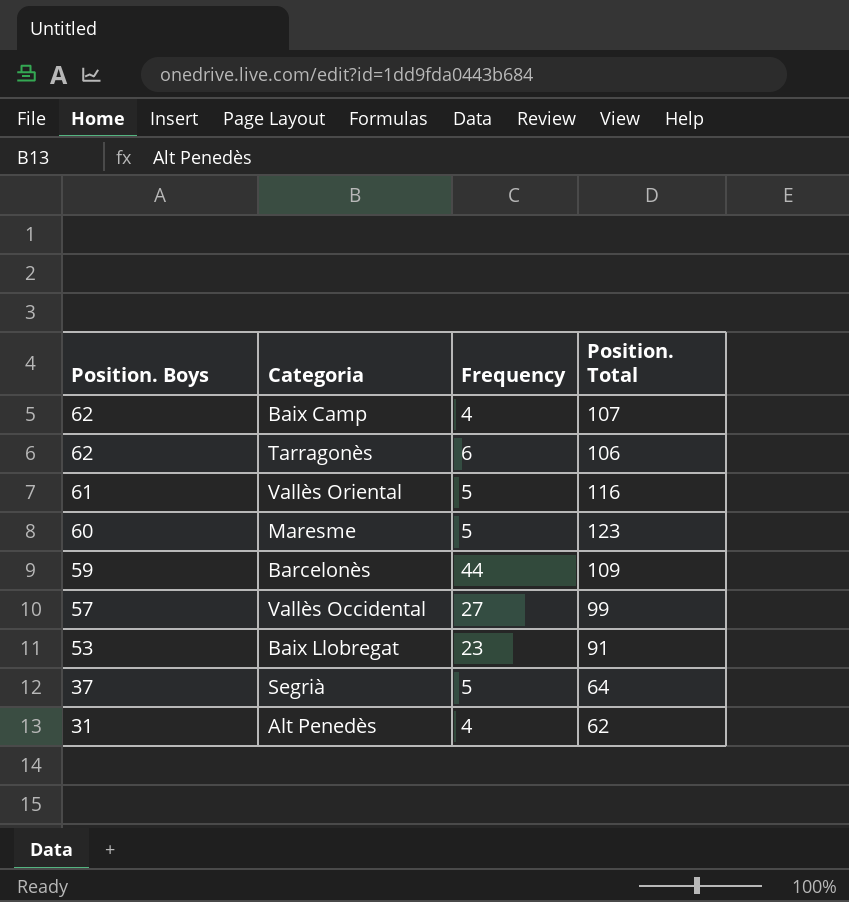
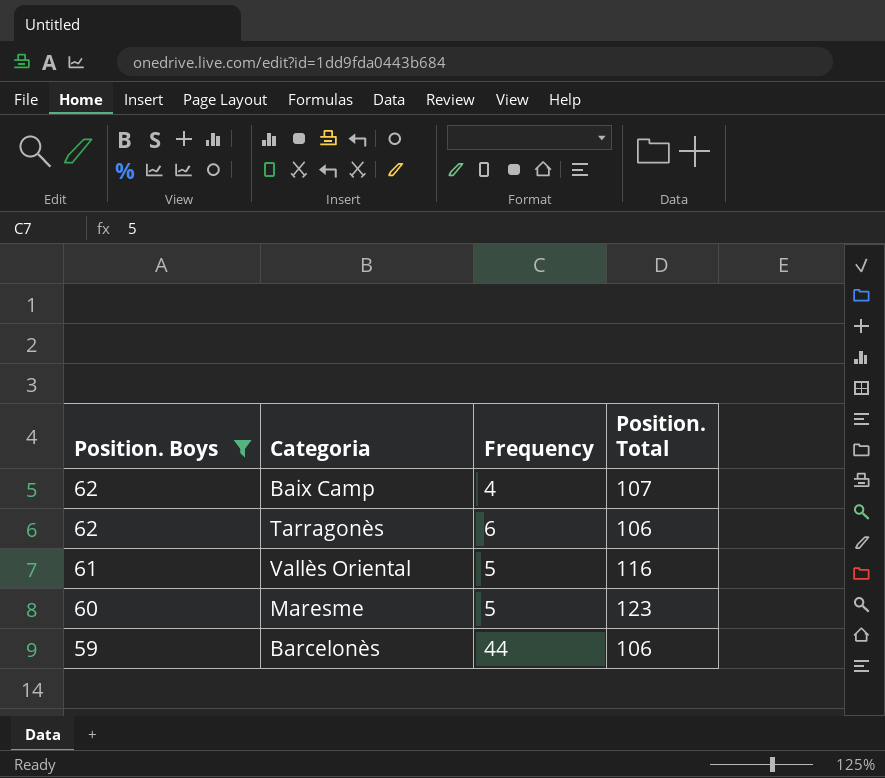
filter: none -> Position. Boys >= 59
Barcelonès | Position. Total: 109 -> 106

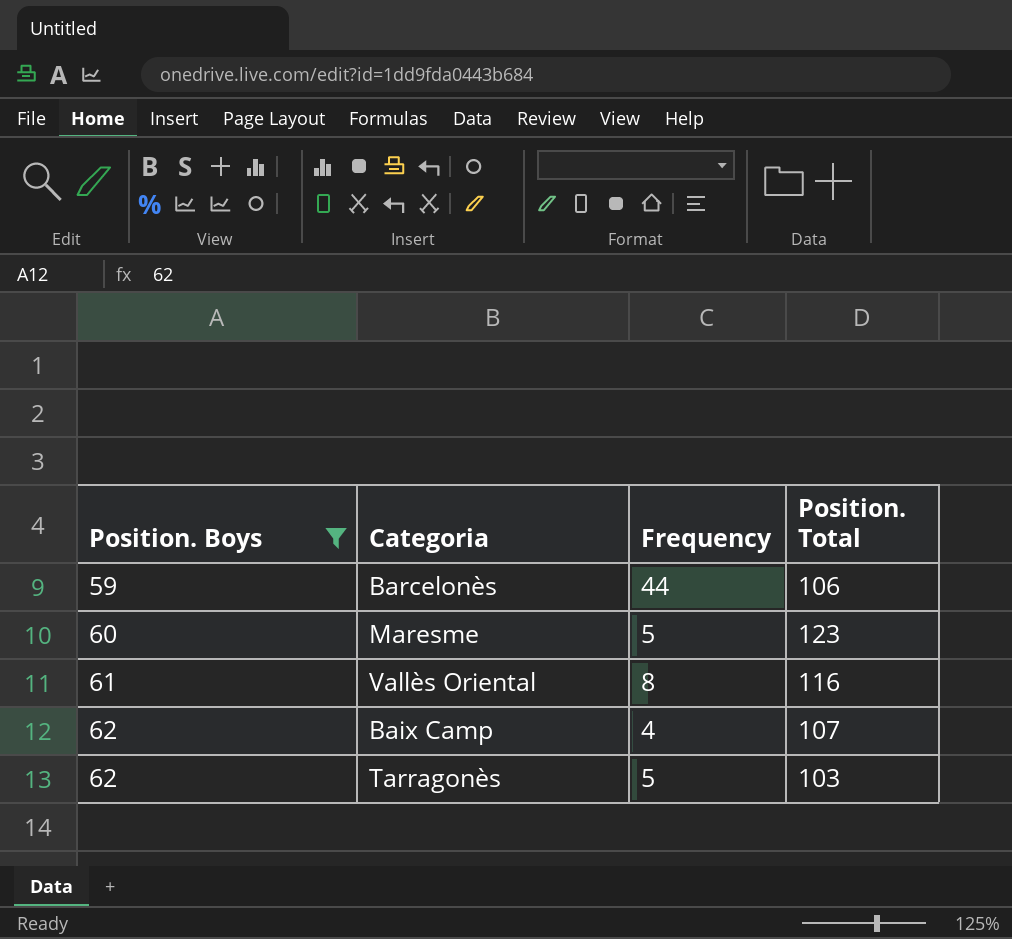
row order: Position. Boys descending -> Position. Boys ascending
Vallès Oriental | Frequency: 5 -> 8
Tarragonès | Frequency: 6 -> 5
Tarragonès | Position. Total: 106 -> 103

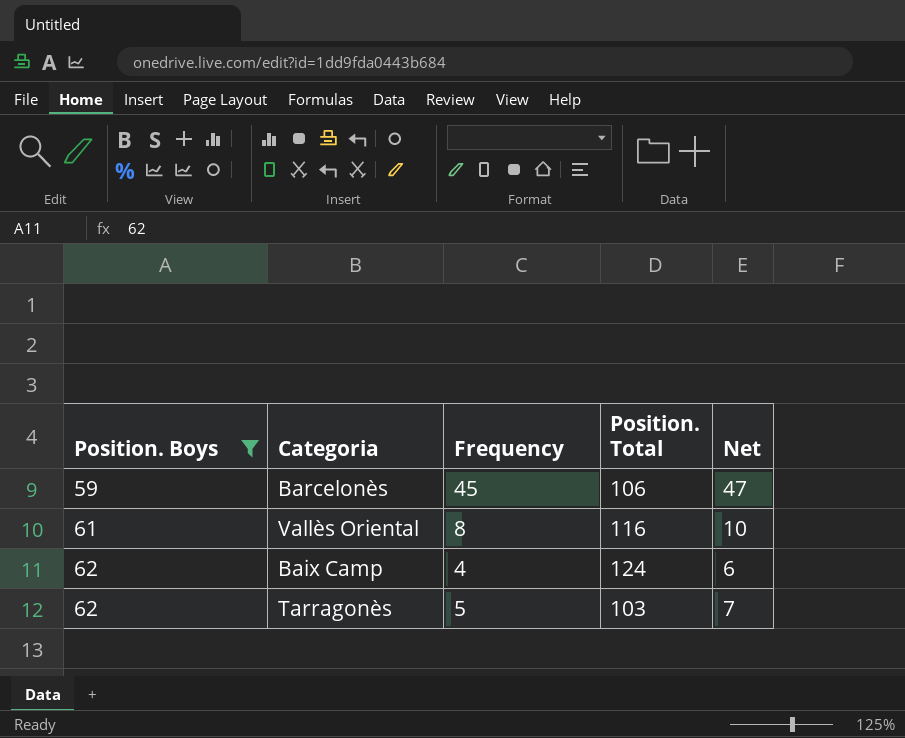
column Net | formula: none -> [Frequency] + 2
row Maresme: 60 | 5 | 123 -> none
Barcelonès | Frequency: 44 -> 45
Baix Camp | Position. Total: 107 -> 124

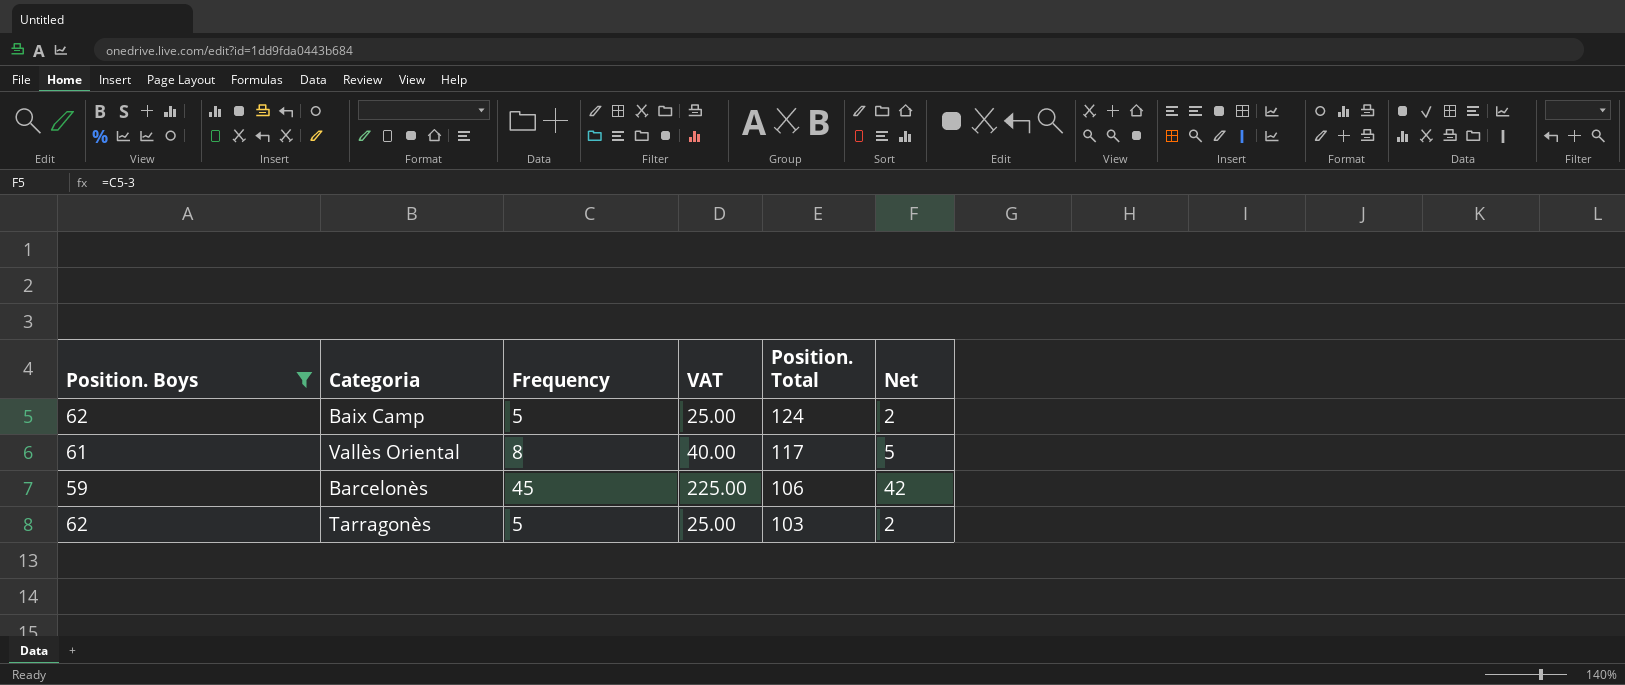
row order: Position. Boys ascending -> Position. Total descending
column VAT | formula: none -> [Frequency] * 5
column Net | formula: [Frequency] + 2 -> [Frequency] - 3
Baix Camp | Frequency: 4 -> 5
Vallès Oriental | Position. Total: 116 -> 117

